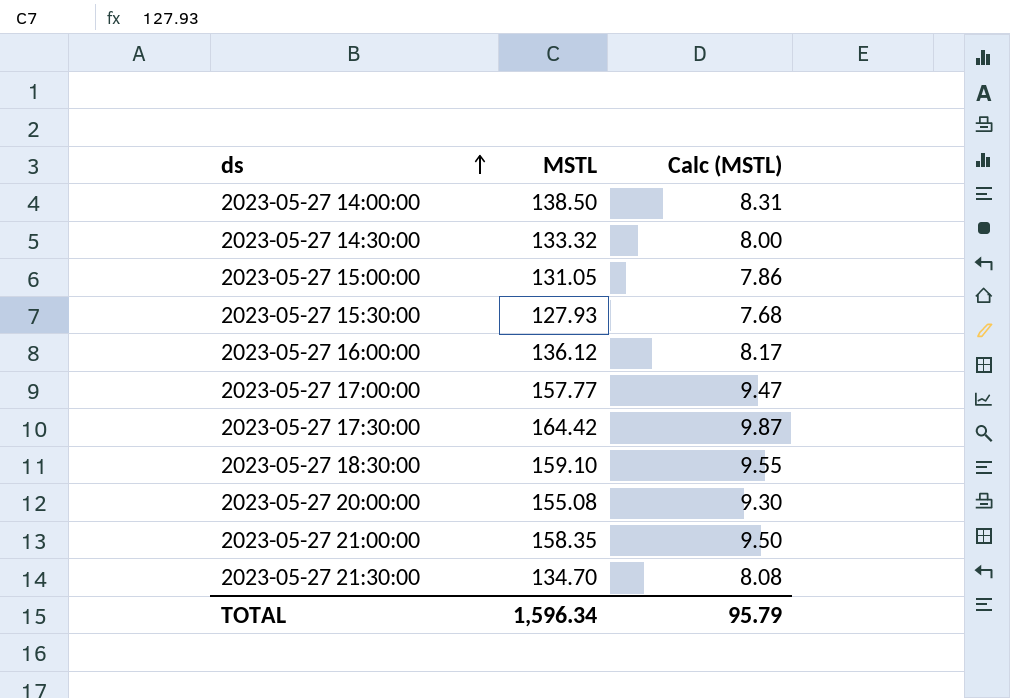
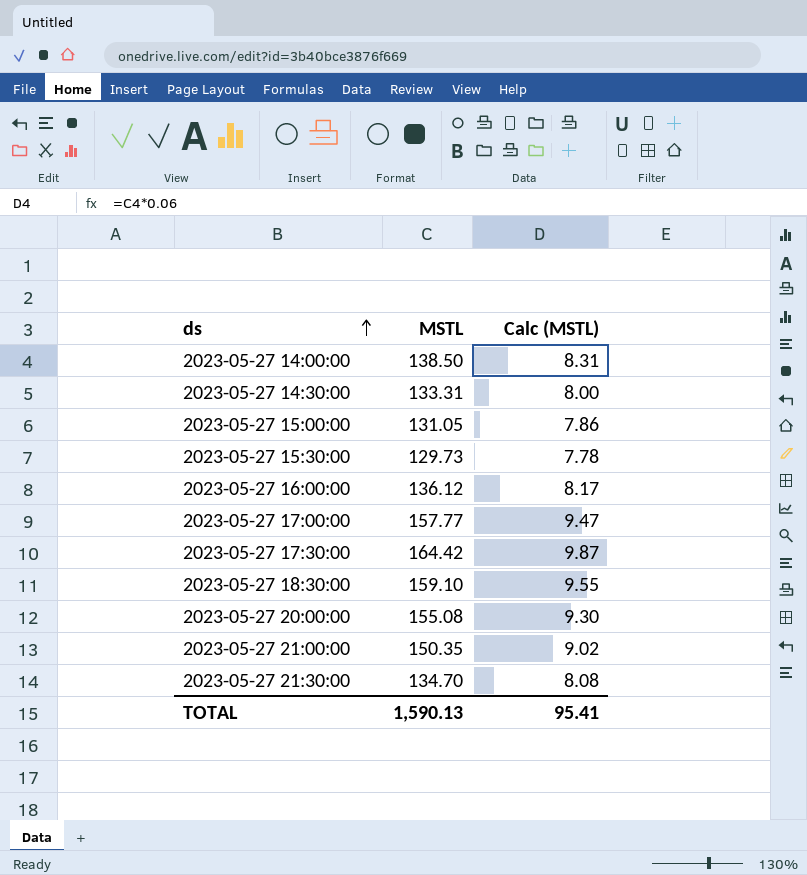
2023-05-27 14:30:00 | MSTL: 133.32 -> 133.31
2023-05-27 15:30:00 | MSTL: 127.93 -> 129.73
2023-05-27 15:30:00 | Calc (MSTL): 7.68 -> 7.78
2023-05-27 21:00:00 | MSTL: 158.35 -> 150.35
2023-05-27 21:00:00 | Calc (MSTL): 9.50 -> 9.02
TOTAL | MSTL: 1,596.34 -> 1,590.13
TOTAL | Calc (MSTL): 95.79 -> 95.41

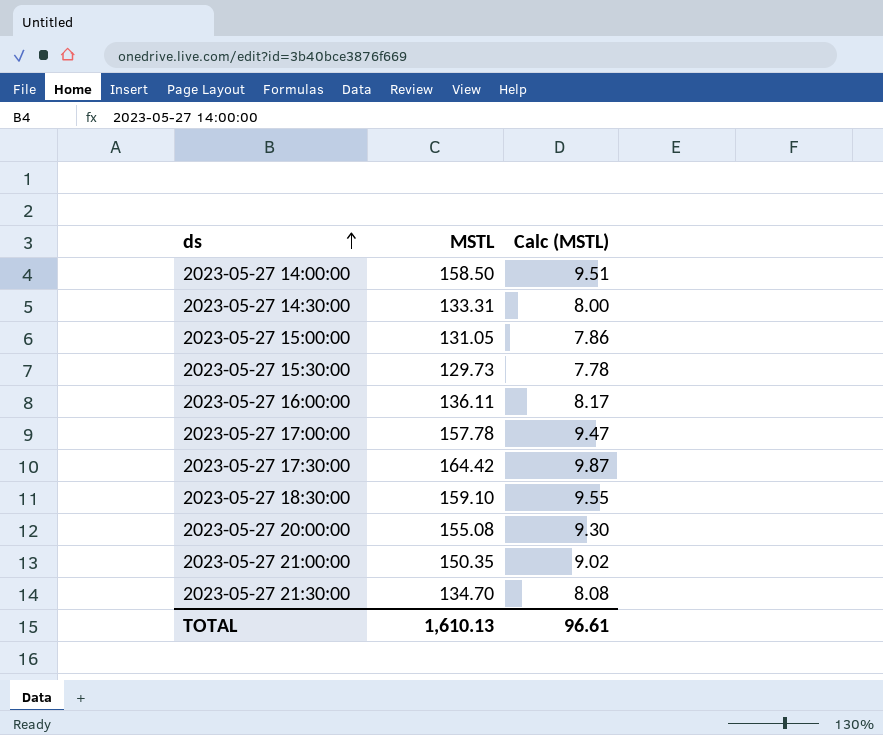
2023-05-27 14:00:00 | MSTL: 138.50 -> 158.50
2023-05-27 14:00:00 | Calc (MSTL): 8.31 -> 9.51
2023-05-27 16:00:00 | MSTL: 136.12 -> 136.11
2023-05-27 17:00:00 | MSTL: 157.77 -> 157.78
TOTAL | MSTL: 1,590.13 -> 1,610.13
TOTAL | Calc (MSTL): 95.41 -> 96.61

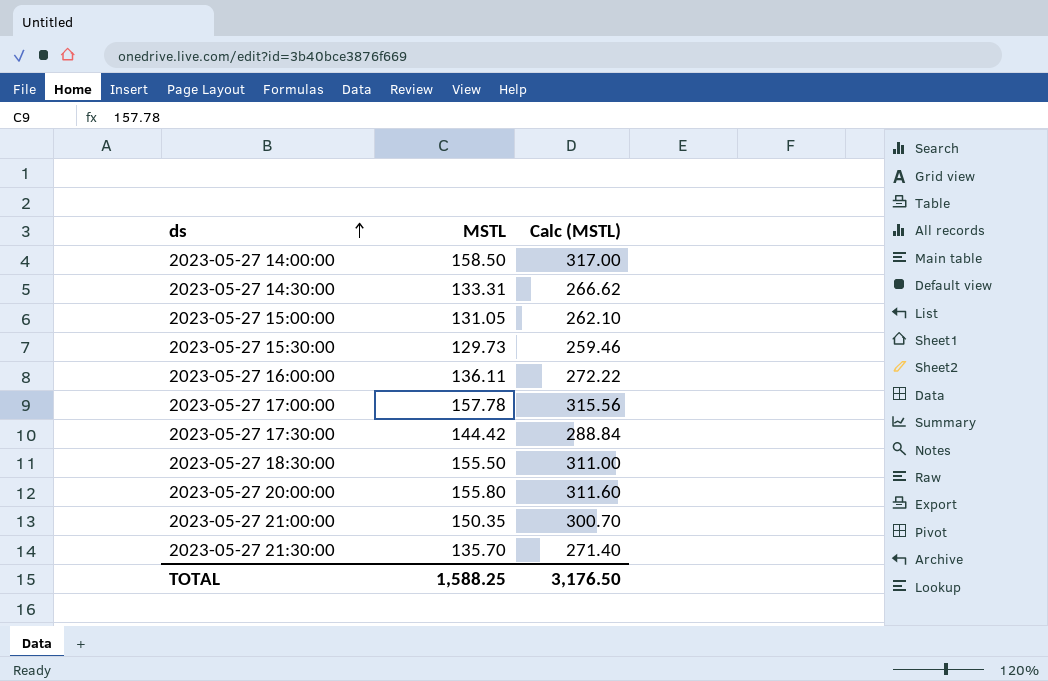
column Calc (MSTL) | formula: [MSTL] * 0.06 -> [MSTL] * 2
2023-05-27 17:30:00 | MSTL: 164.42 -> 144.42
2023-05-27 18:30:00 | MSTL: 159.10 -> 155.50
2023-05-27 20:00:00 | MSTL: 155.08 -> 155.80
2023-05-27 21:30:00 | MSTL: 134.70 -> 135.70
TOTAL | MSTL: 1,610.13 -> 1,588.25
TOTAL | Calc (MSTL): 96.61 -> 3,176.50

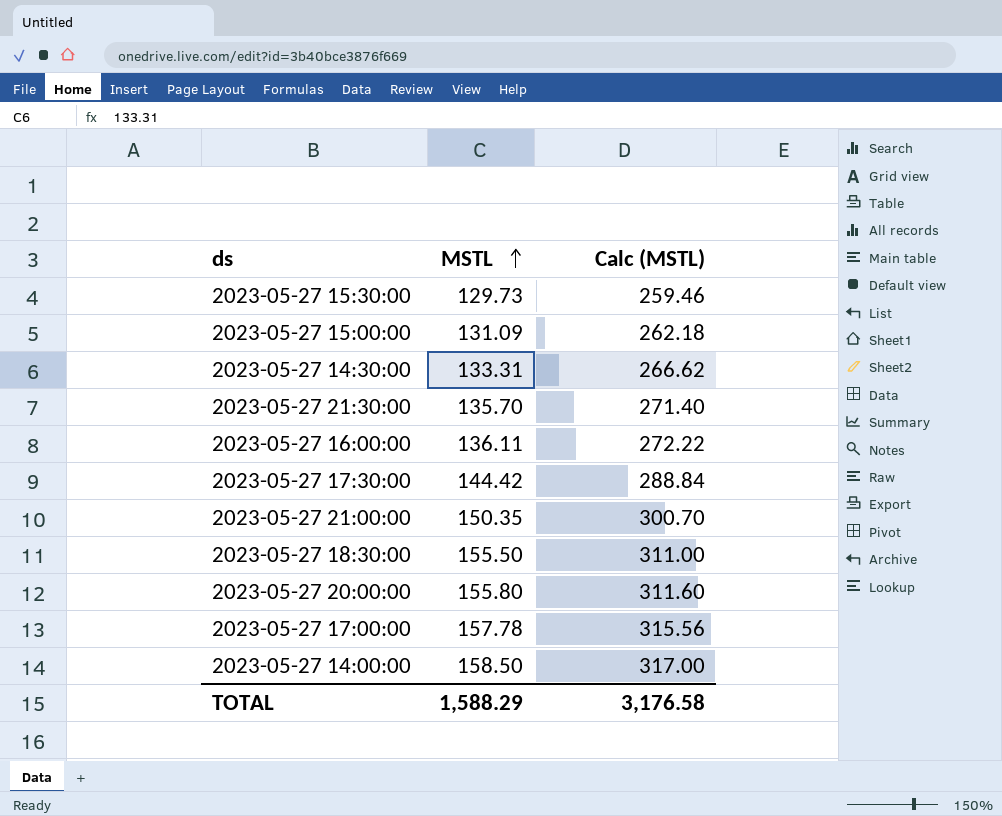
row order: ds ascending -> MSTL ascending
2023-05-27 15:00:00 | MSTL: 131.05 -> 131.09
2023-05-27 15:00:00 | Calc (MSTL): 262.10 -> 262.18
TOTAL | MSTL: 1,588.25 -> 1,588.29
TOTAL | Calc (MSTL): 3,176.50 -> 3,176.58

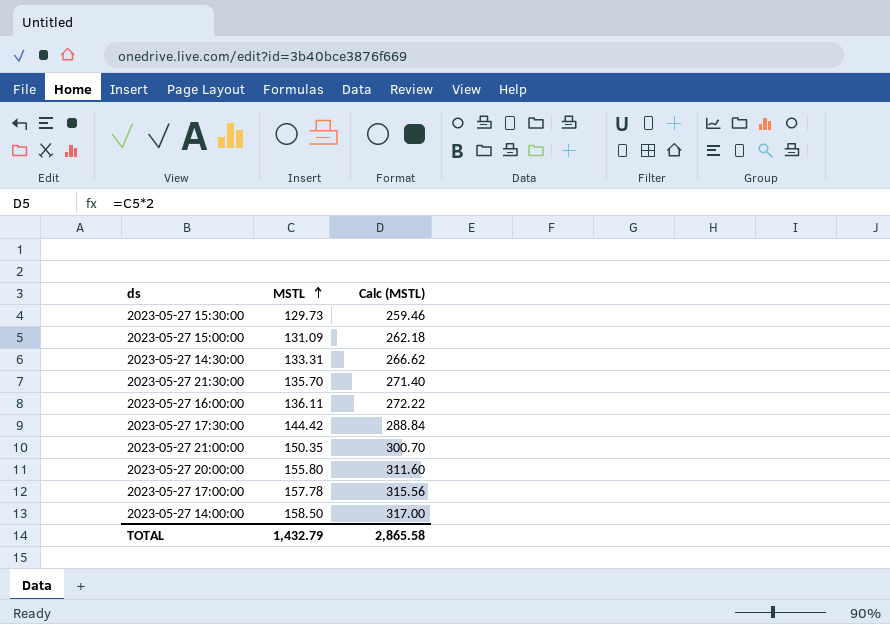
row 2023-05-27 18:30:00: 155.50 | 311.00 -> none
TOTAL | MSTL: 1,588.29 -> 1,432.79
TOTAL | Calc (MSTL): 3,176.58 -> 2,865.58

